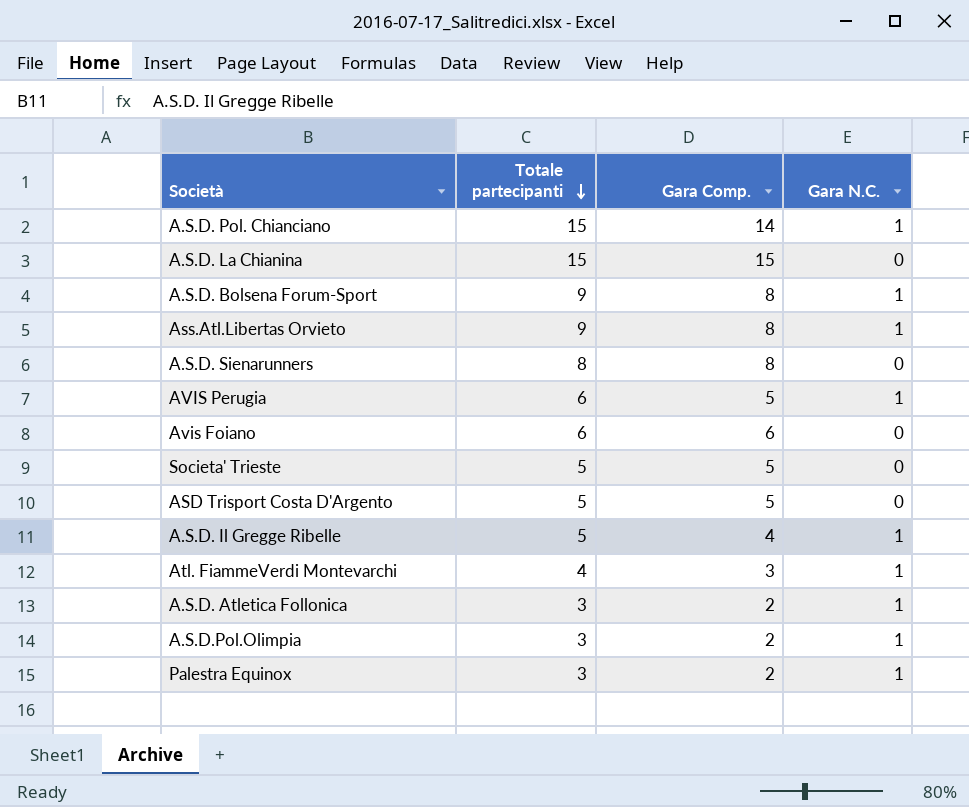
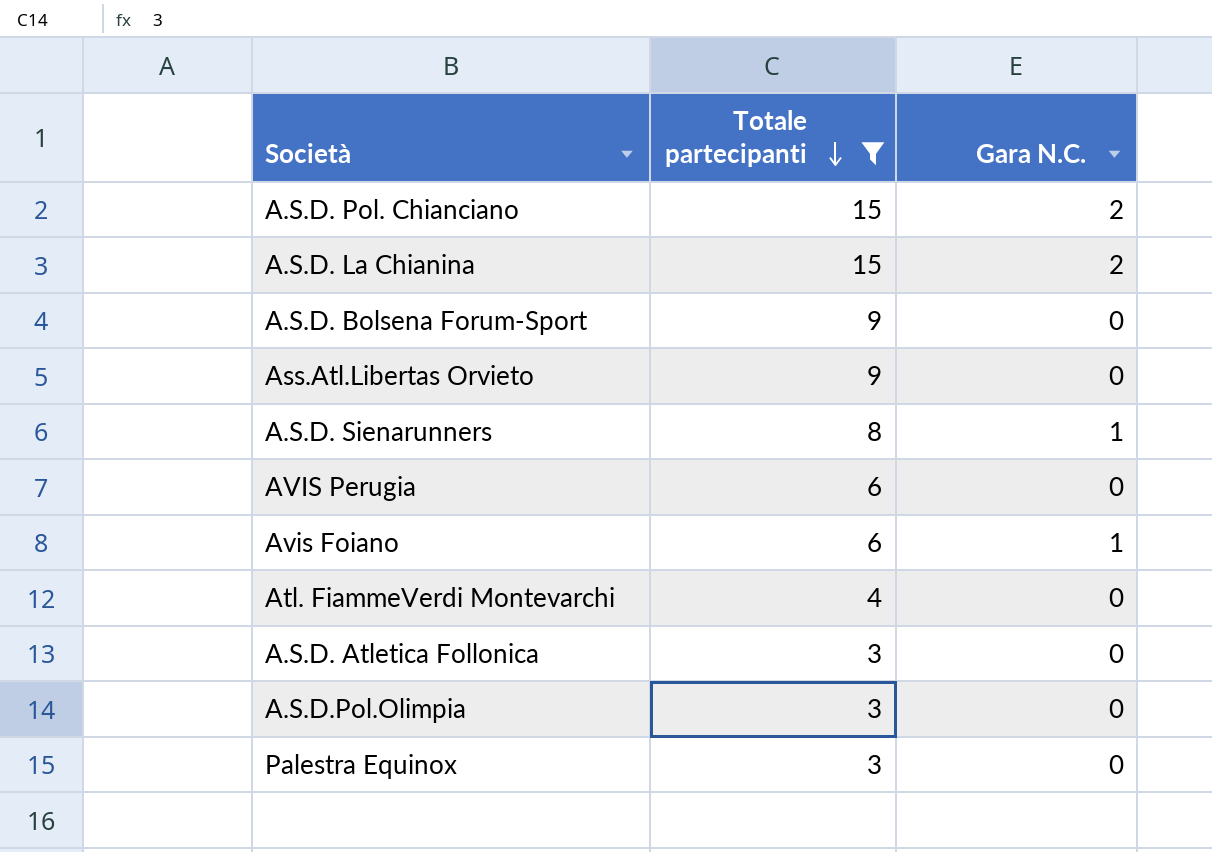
filter: none -> Totale partecipanti != 5
column Gara Comp. | formula: [Totale partecipanti] - [Gara N.C.] -> none
A.S.D. Pol. Chianciano | Gara N.C.: 1 -> 2
A.S.D. La Chianina | Gara N.C.: 0 -> 2
A.S.D. Bolsena Forum-Sport | Gara N.C.: 1 -> 0
Ass.Atl.Libertas Orvieto | Gara N.C.: 1 -> 0
A.S.D. Sienarunners | Gara N.C.: 0 -> 1
AVIS Perugia | Gara N.C.: 1 -> 0
Avis Foiano | Gara N.C.: 0 -> 1
Atl. FiammeVerdi Montevarchi | Gara N.C.: 1 -> 0
A.S.D. Atletica Follonica | Gara N.C.: 1 -> 0
A.S.D.Pol.Olimpia | Gara N.C.: 1 -> 0
Palestra Equinox | Gara N.C.: 1 -> 0

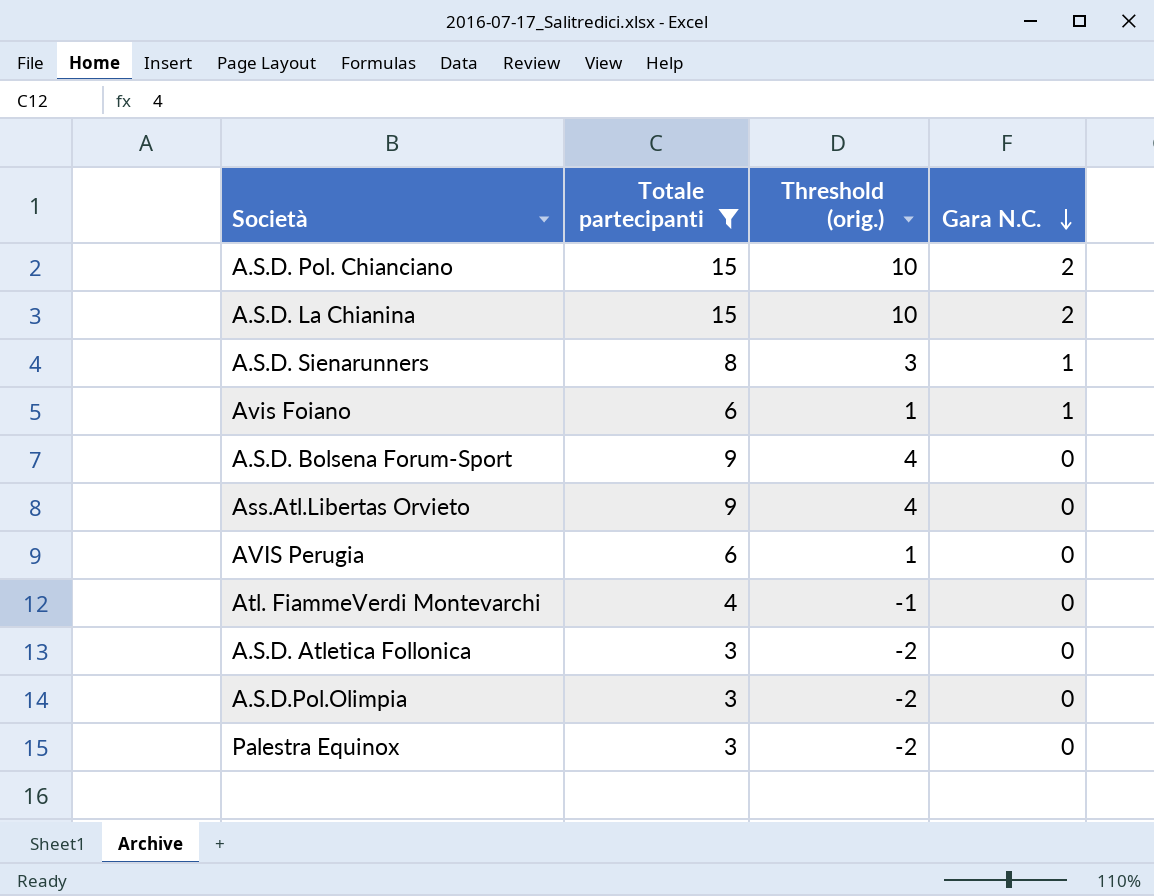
row order: Totale partecipanti descending -> Gara N.C. descending
column Threshold (orig.) | formula: none -> [Totale partecipanti] - 5

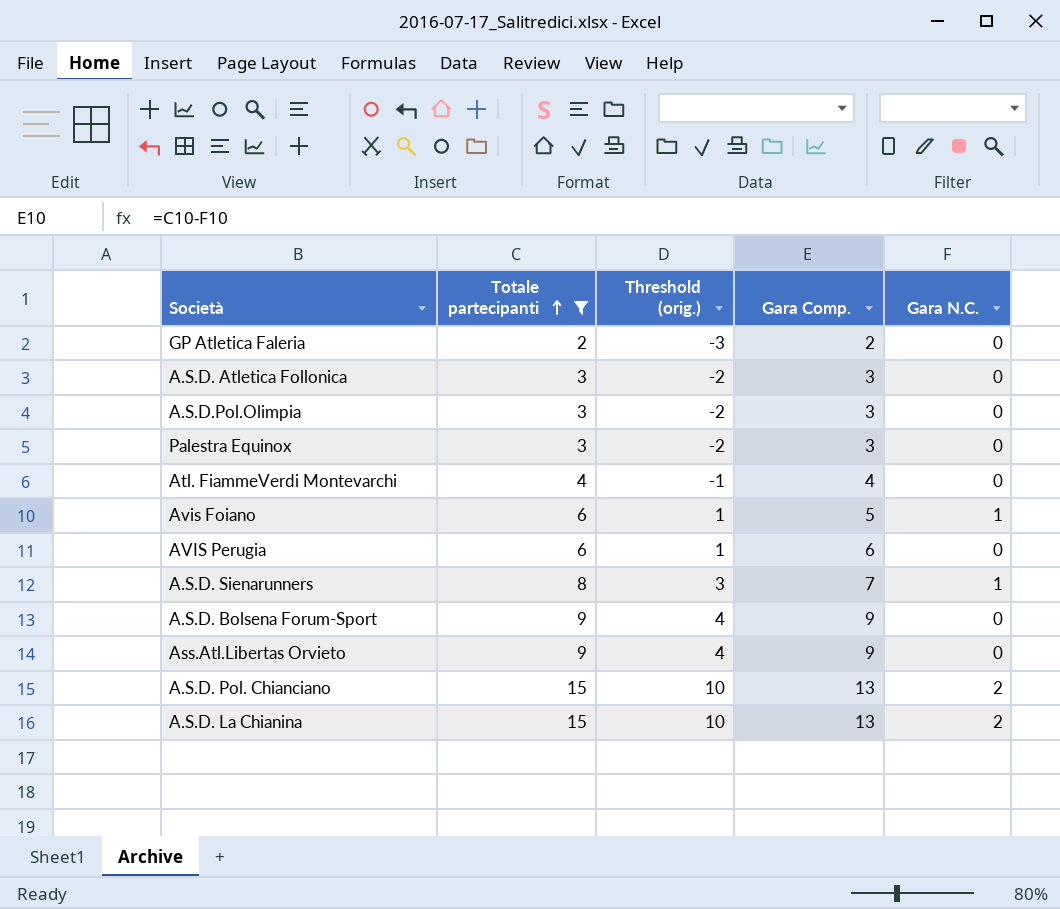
row order: Gara N.C. descending -> Totale partecipanti ascending
column Gara Comp. | formula: none -> [Totale partecipanti] - [Gara N.C.]
row GP Atletica Faleria: none -> 2 | -3 | 2 | 0

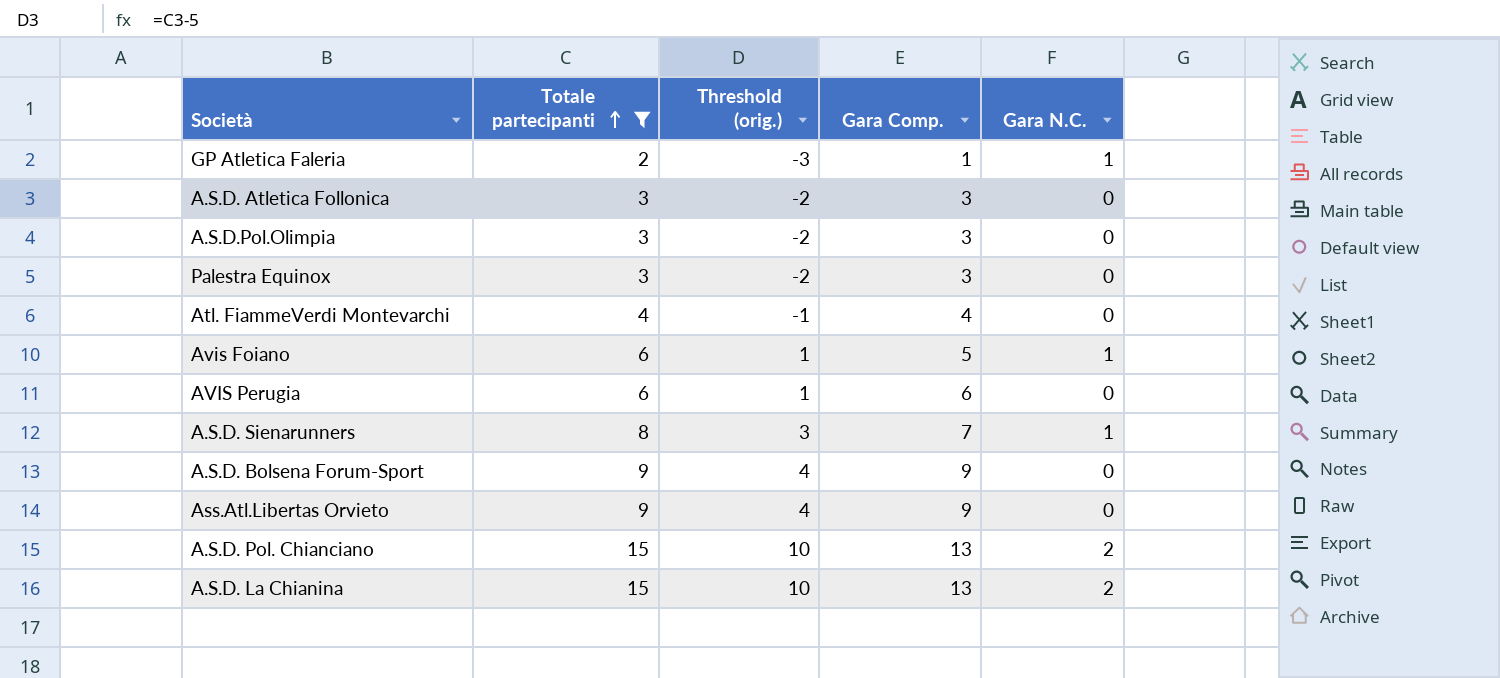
GP Atletica Faleria | Gara Comp.: 2 -> 1
GP Atletica Faleria | Gara N.C.: 0 -> 1

